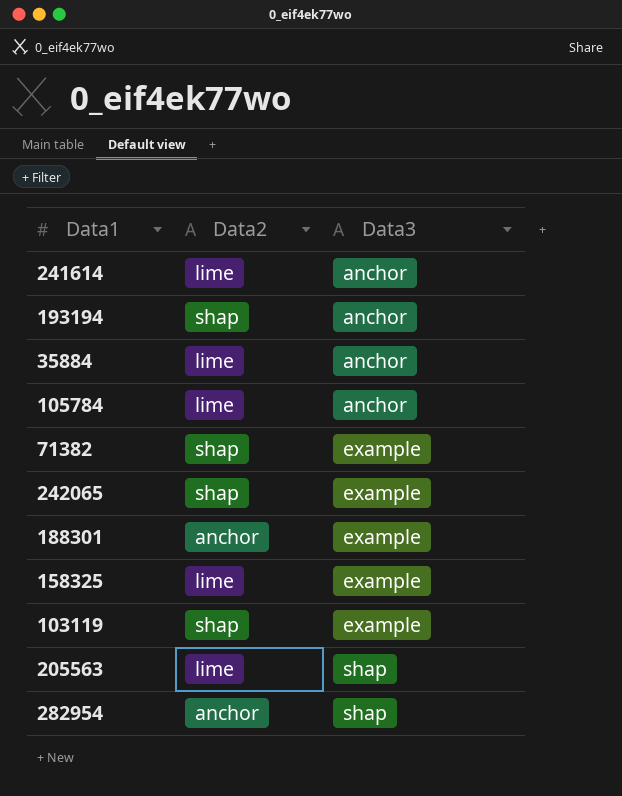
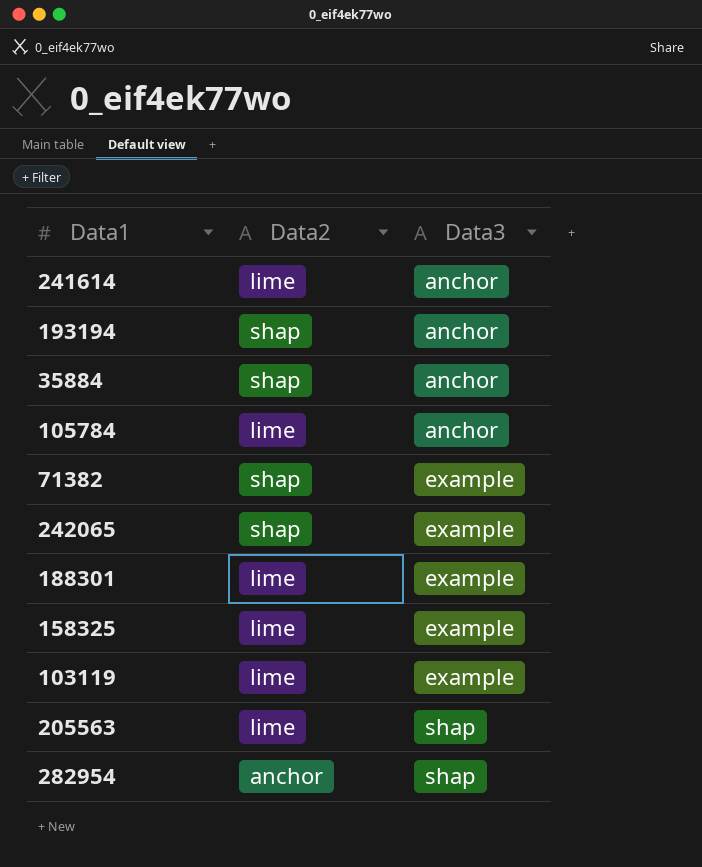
35884 | Data2: lime -> shap
188301 | Data2: anchor -> lime
103119 | Data2: shap -> lime

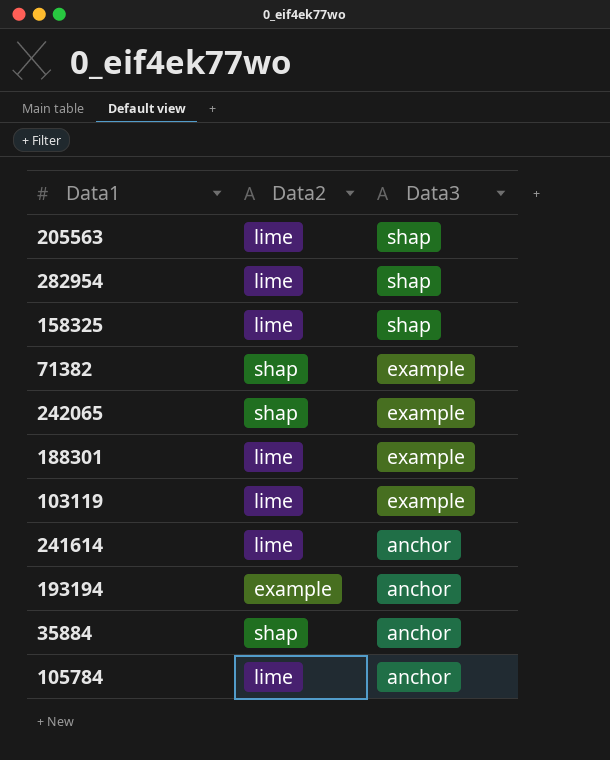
row order: Data3 ascending -> Data3 descending
282954 | Data2: anchor -> lime
158325 | Data3: example -> shap
193194 | Data2: shap -> example

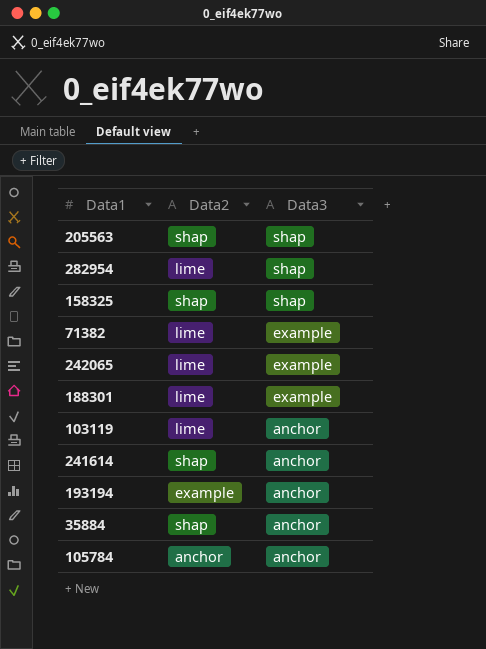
205563 | Data2: lime -> shap
158325 | Data2: lime -> shap
71382 | Data2: shap -> lime
242065 | Data2: shap -> lime
103119 | Data3: example -> anchor
241614 | Data2: lime -> shap
105784 | Data2: lime -> anchor

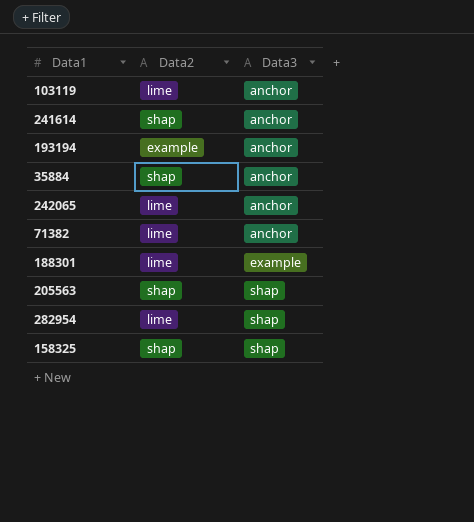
row order: Data3 descending -> Data3 ascending
row 105784: anchor | anchor -> none
242065 | Data3: example -> anchor
71382 | Data3: example -> anchor

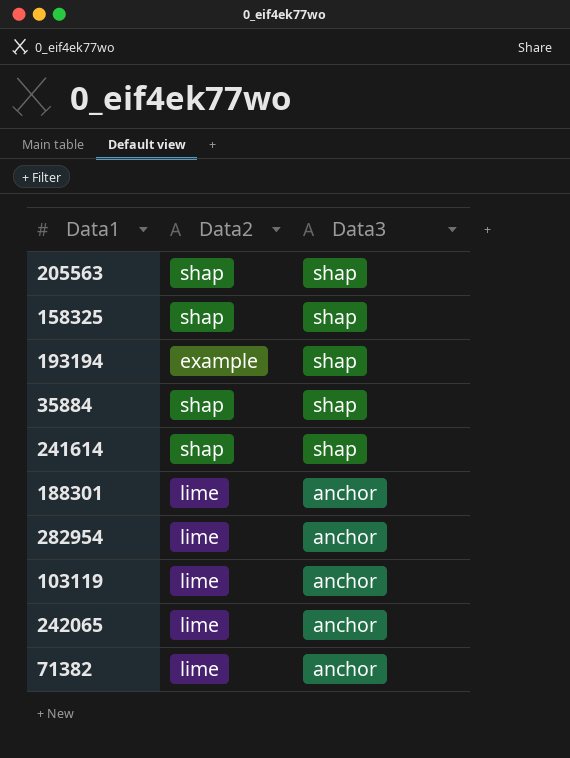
row order: Data3 ascending -> Data3 descending
193194 | Data3: anchor -> shap
35884 | Data3: anchor -> shap
241614 | Data3: anchor -> shap
188301 | Data3: example -> anchor
282954 | Data3: shap -> anchor

